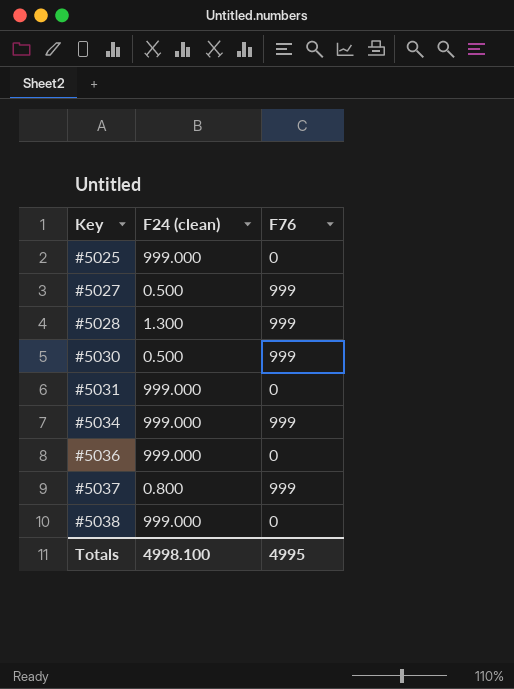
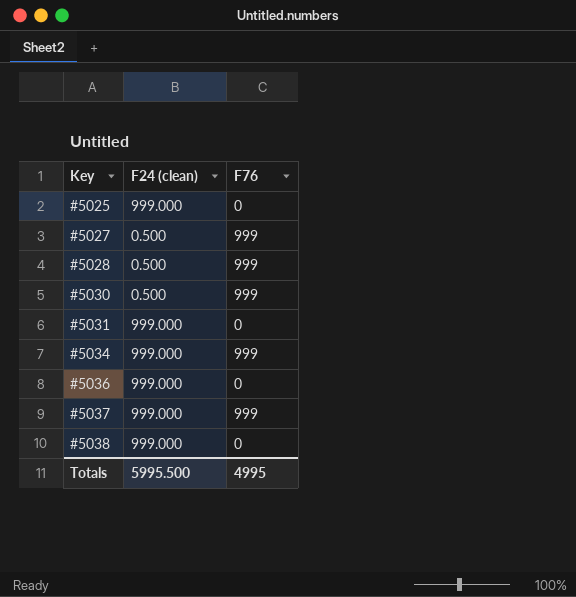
#5028 | F24 (clean): 1.300 -> 0.500
#5037 | F24 (clean): 0.800 -> 999.000
Totals | F24 (clean): 4998.100 -> 5995.500

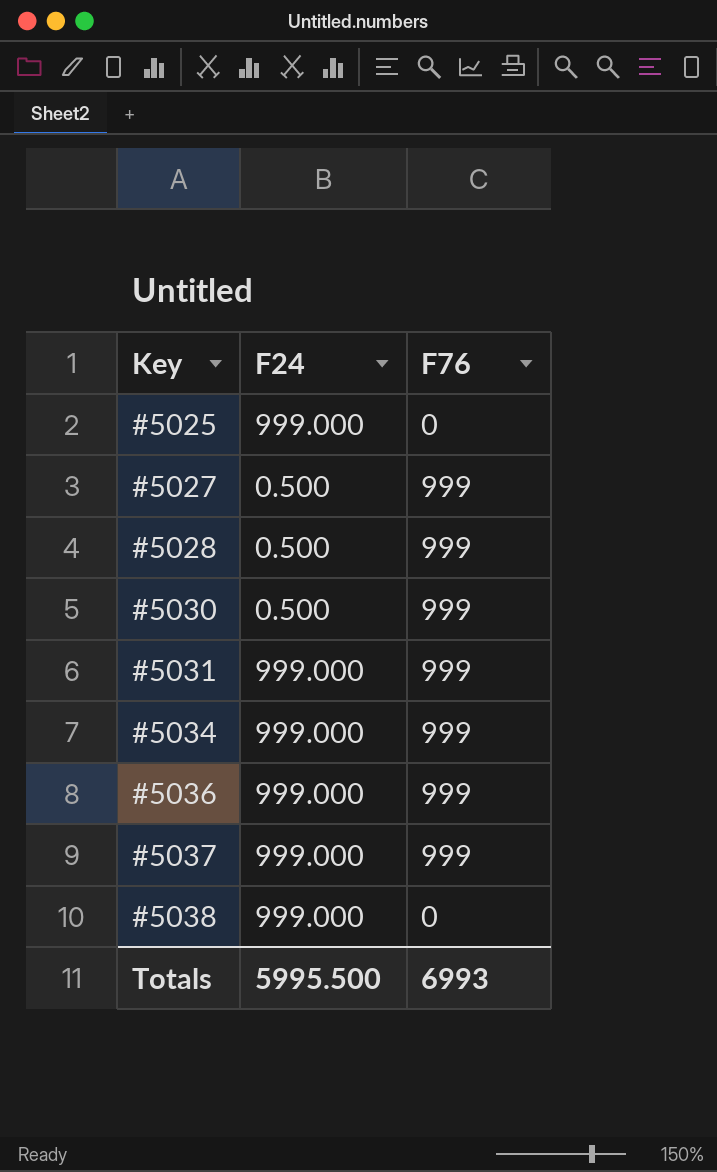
column name: F24 (clean) -> F24
#5031 | F76: 0 -> 999
#5036 | F76: 0 -> 999
Totals | F76: 4995 -> 6993

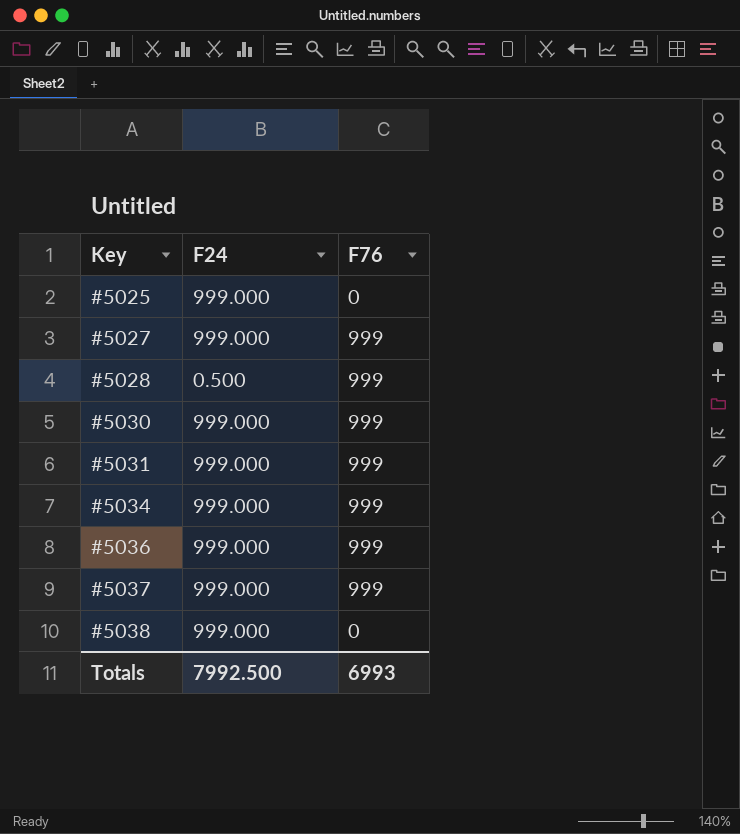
#5027 | F24: 0.500 -> 999.000
#5030 | F24: 0.500 -> 999.000
Totals | F24: 5995.500 -> 7992.500

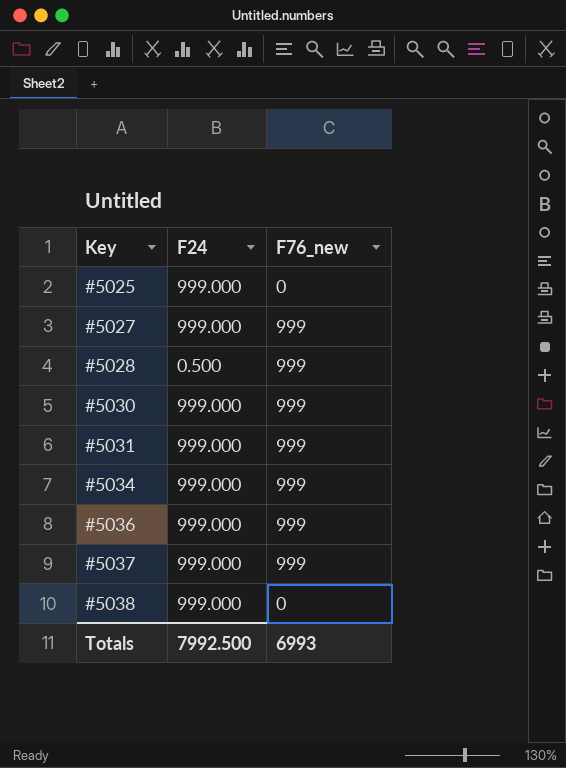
column name: F76 -> F76_new

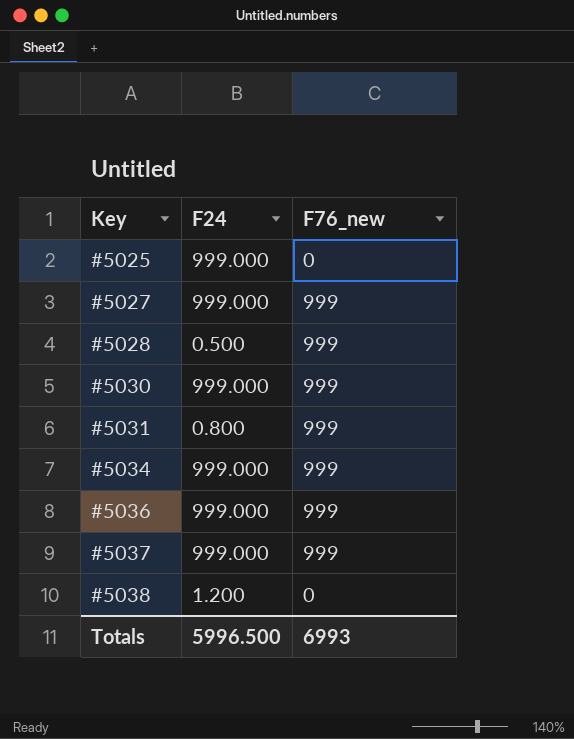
#5031 | F24: 999.000 -> 0.800
#5038 | F24: 999.000 -> 1.200
Totals | F24: 7992.500 -> 5996.500

